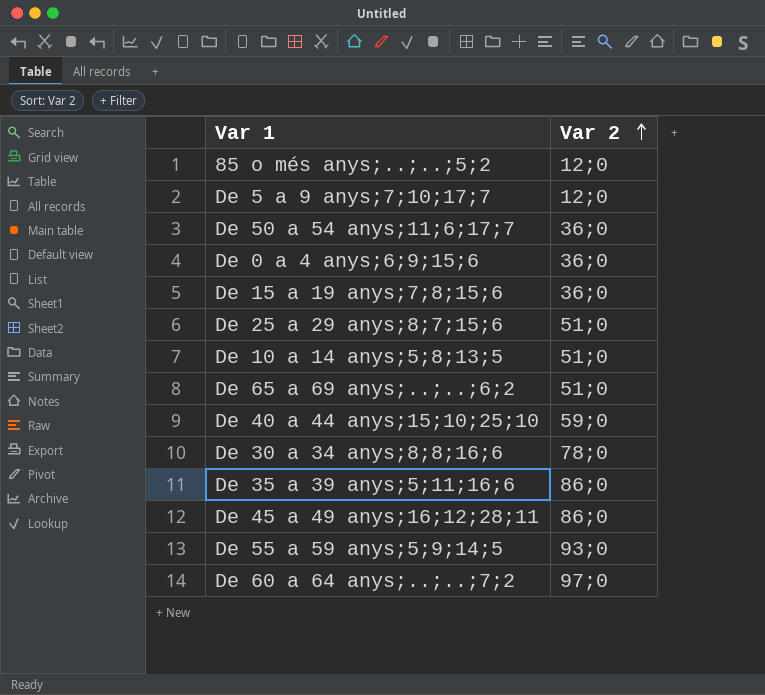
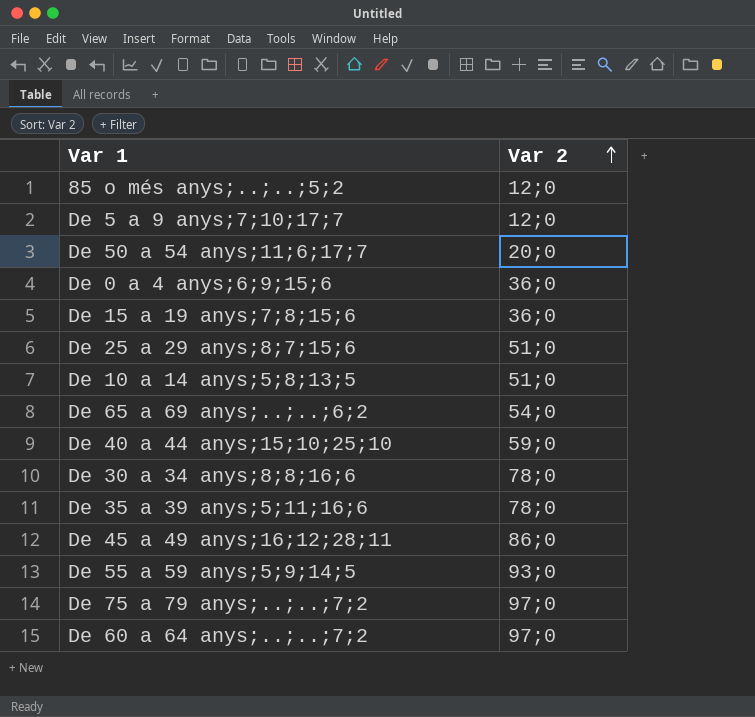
De 50 a 54 anys;11;6;17;7 | Var 2: 36;0 -> 20;0
De 65 a 69 anys;..;..;6;2 | Var 2: 51;0 -> 54;0
De 35 a 39 anys;5;11;16;6 | Var 2: 86;0 -> 78;0
row De 75 a 79 anys;..;..;7;2: none -> 97;0

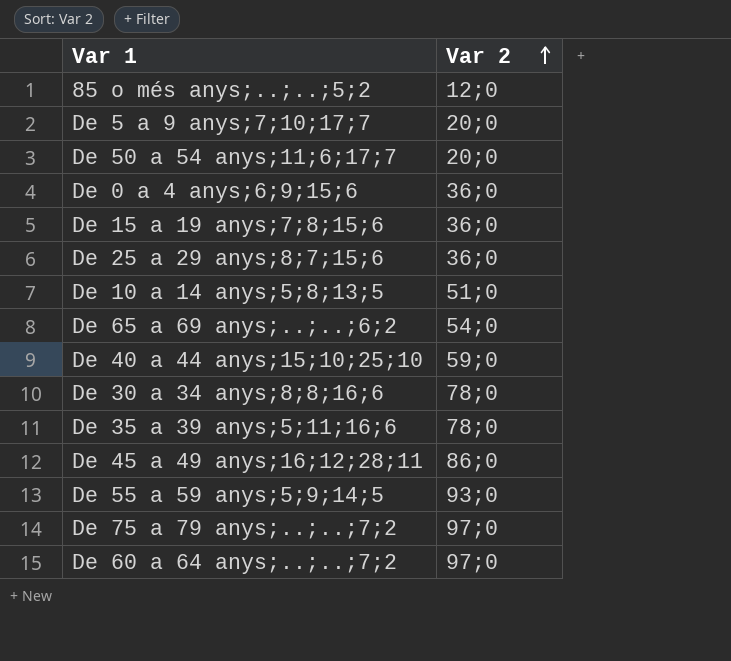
De 5 a 9 anys;7;10;17;7 | Var 2: 12;0 -> 20;0
De 25 a 29 anys;8;7;15;6 | Var 2: 51;0 -> 36;0

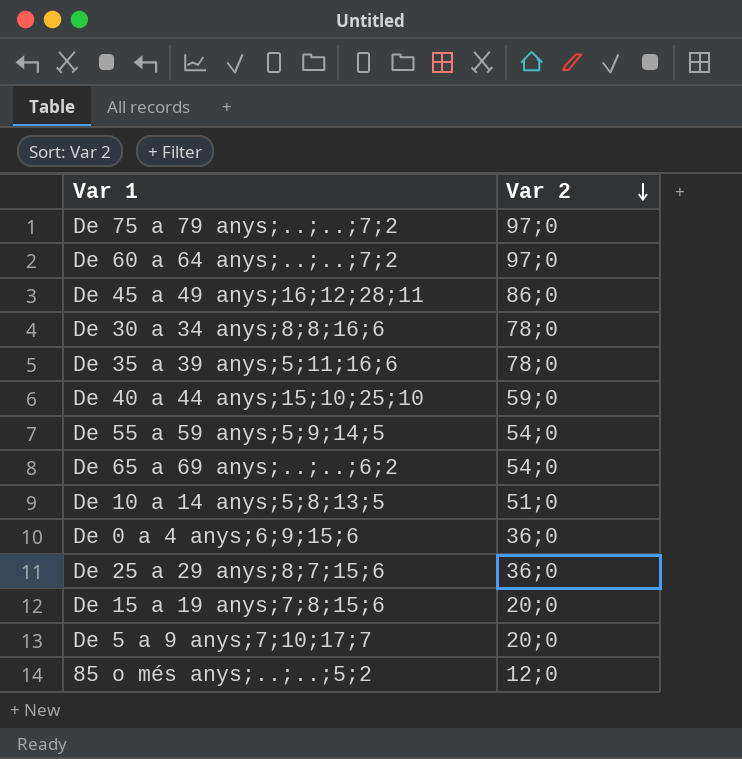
row order: Var 2 ascending -> Var 2 descending
row De 50 a 54 anys;11;6;17;7: 20;0 -> none
De 55 a 59 anys;5;9;14;5 | Var 2: 93;0 -> 54;0
De 15 a 19 anys;7;8;15;6 | Var 2: 36;0 -> 20;0

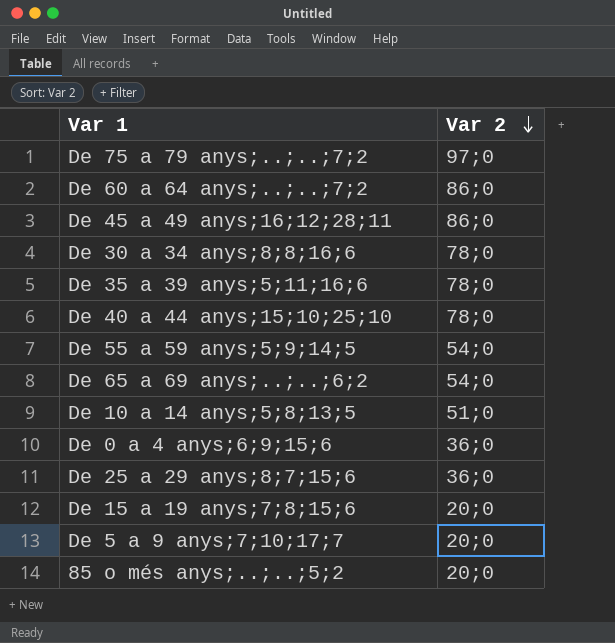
De 60 a 64 anys;..;..;7;2 | Var 2: 97;0 -> 86;0
De 40 a 44 anys;15;10;25;10 | Var 2: 59;0 -> 78;0
85 o més anys;..;..;5;2 | Var 2: 12;0 -> 20;0

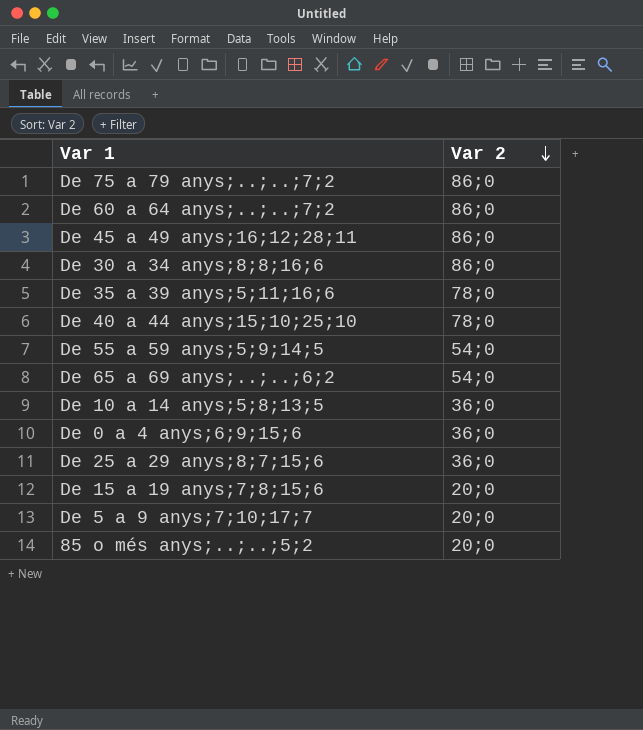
De 75 a 79 anys;..;..;7;2 | Var 2: 97;0 -> 86;0
De 30 a 34 anys;8;8;16;6 | Var 2: 78;0 -> 86;0
De 10 a 14 anys;5;8;13;5 | Var 2: 51;0 -> 36;0

